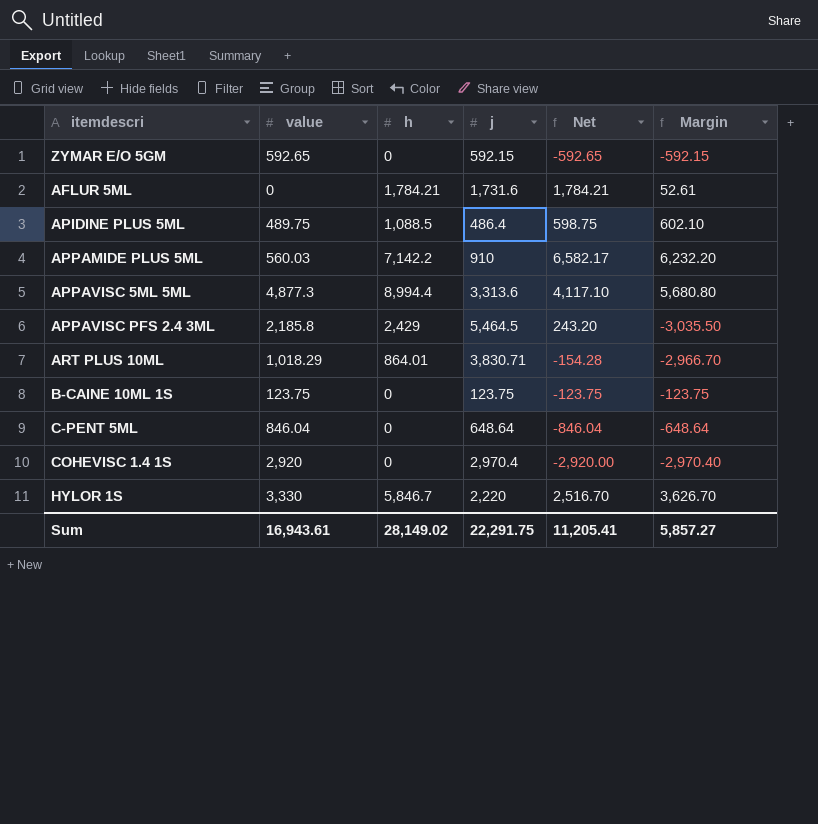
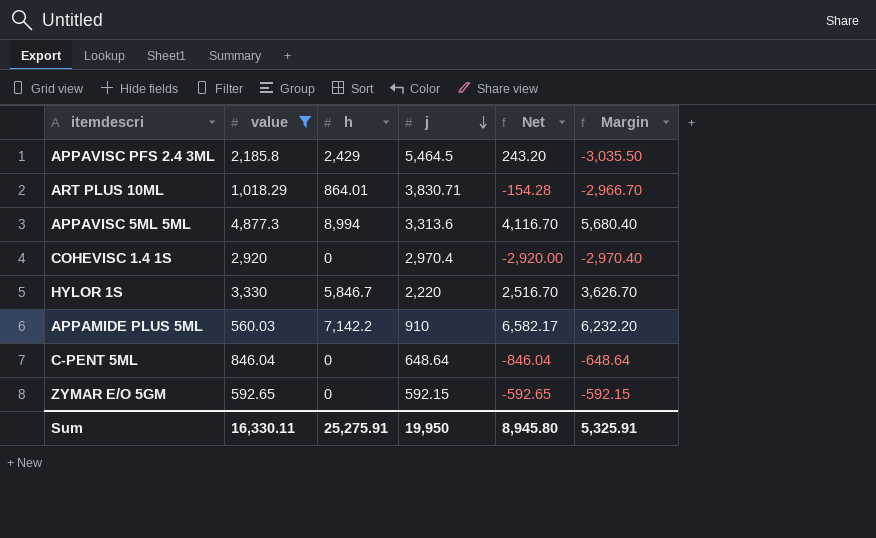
filter: none -> value >= 560.03
row order: none -> j descending
APPAVISC 5ML 5ML | h: 8,994.4 -> 8,994
APPAVISC 5ML 5ML | Net: 4,117.10 -> 4,116.70
APPAVISC 5ML 5ML | Margin: 5,680.80 -> 5,680.40
Sum | value: 16,943.61 -> 16,330.11
Sum | h: 28,149.02 -> 25,275.91
Sum | j: 22,291.75 -> 19,950
Sum | Net: 11,205.41 -> 8,945.80
Sum | Margin: 5,857.27 -> 5,325.91

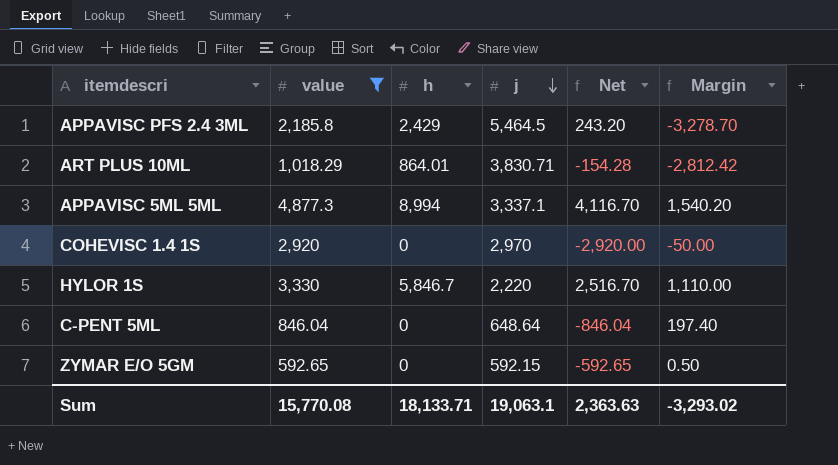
column Margin | formula: [h] - [j] -> [value] - [j]
row APPAMIDE PLUS 5ML: 560.03 | 7,142.2 | 910 | 6,582.17 | 6,232.20 -> none
APPAVISC 5ML 5ML | j: 3,313.6 -> 3,337.1
COHEVISC 1.4 1S | j: 2,970.4 -> 2,970
Sum | value: 16,330.11 -> 15,770.08
Sum | h: 25,275.91 -> 18,133.71
Sum | j: 19,950 -> 19,063.1
Sum | Net: 8,945.80 -> 2,363.63
Sum | Margin: 5,325.91 -> -3,293.02

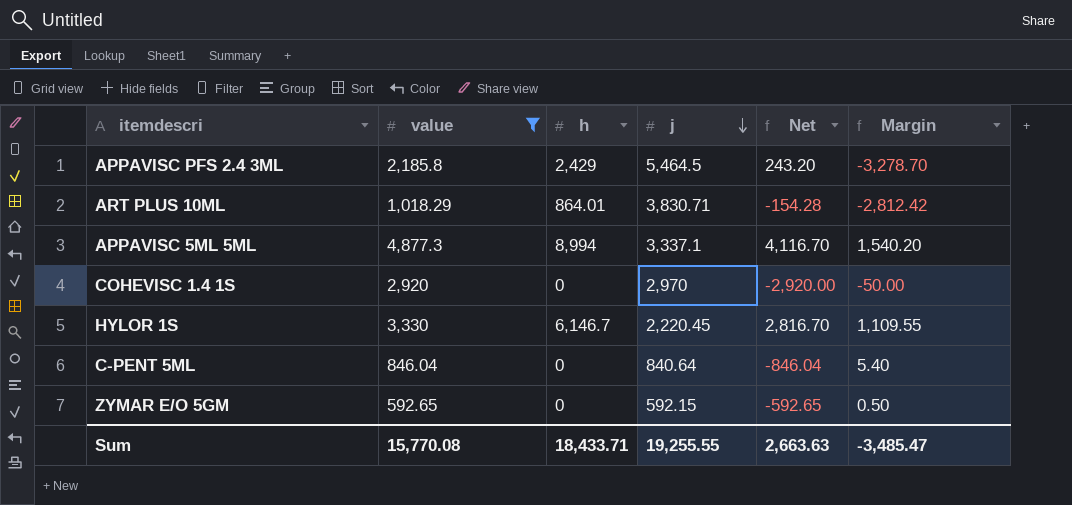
HYLOR 1S | h: 5,846.7 -> 6,146.7
HYLOR 1S | j: 2,220 -> 2,220.45
HYLOR 1S | Net: 2,516.70 -> 2,816.70
HYLOR 1S | Margin: 1,110.00 -> 1,109.55
C-PENT 5ML | j: 648.64 -> 840.64
C-PENT 5ML | Margin: 197.40 -> 5.40
Sum | h: 18,133.71 -> 18,433.71
Sum | j: 19,063.1 -> 19,255.55
Sum | Net: 2,363.63 -> 2,663.63
Sum | Margin: -3,293.02 -> -3,485.47

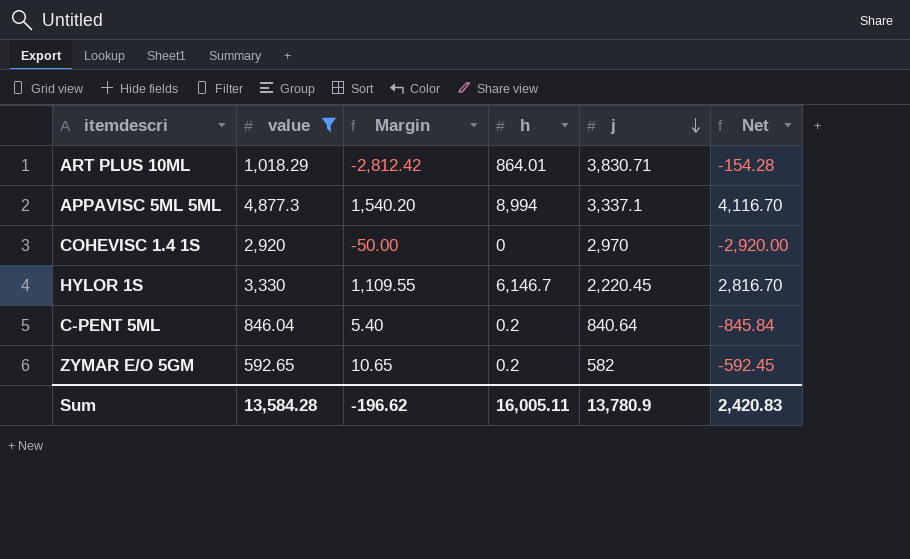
column Margin | position: 6 -> 3
row APPAVISC PFS 2.4 3ML: 2,185.8 | 2,429 | 5,464.5 | 243.20 | -3,278.70 -> none
C-PENT 5ML | h: 0 -> 0.2
C-PENT 5ML | Net: -846.04 -> -845.84
ZYMAR E/O 5GM | Margin: 0.50 -> 10.65
ZYMAR E/O 5GM | h: 0 -> 0.2
ZYMAR E/O 5GM | j: 592.15 -> 582
ZYMAR E/O 5GM | Net: -592.65 -> -592.45
Sum | value: 15,770.08 -> 13,584.28
Sum | Margin: -3,485.47 -> -196.62
Sum | h: 18,433.71 -> 16,005.11
Sum | j: 19,255.55 -> 13,780.9
Sum | Net: 2,663.63 -> 2,420.83

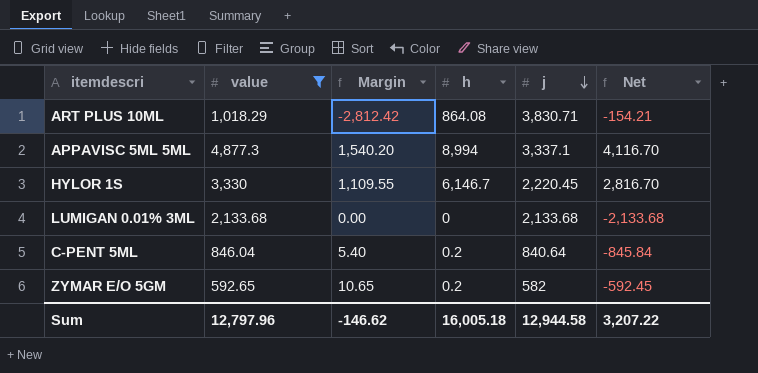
row COHEVISC 1.4 1S: 2,920 | -50.00 | 0 | 2,970 | -2,920.00 -> none
ART PLUS 10ML | h: 864.01 -> 864.08
ART PLUS 10ML | Net: -154.28 -> -154.21
row LUMIGAN 0.01% 3ML: none -> 2,133.68 | 0.00 | 0 | 2,133.68 | -2,133.68
Sum | value: 13,584.28 -> 12,797.96
Sum | Margin: -196.62 -> -146.62
Sum | h: 16,005.11 -> 16,005.18
Sum | j: 13,780.9 -> 12,944.58
Sum | Net: 2,420.83 -> 3,207.22

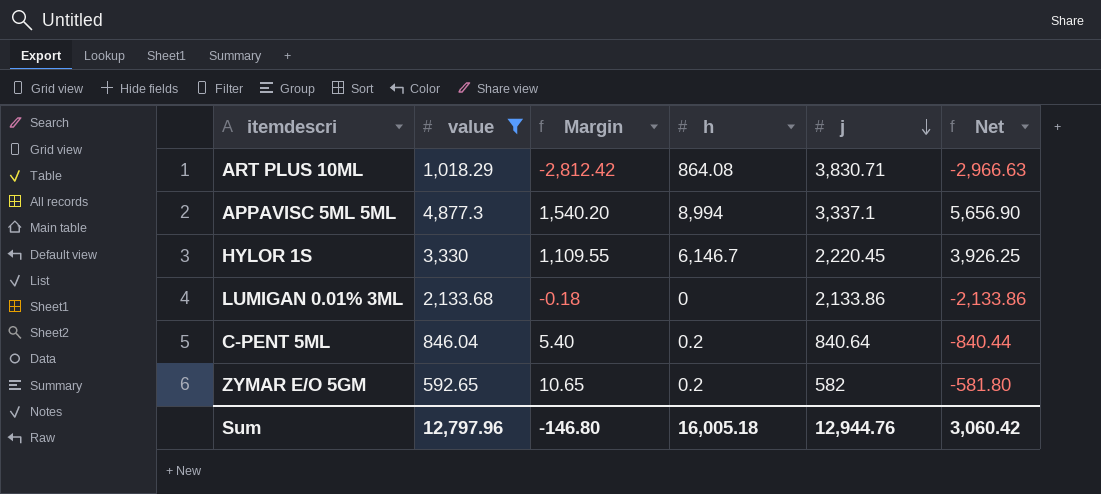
column Net | formula: [h] - [value] -> [h] - [j]
LUMIGAN 0.01% 3ML | Margin: 0.00 -> -0.18
LUMIGAN 0.01% 3ML | j: 2,133.68 -> 2,133.86
Sum | Margin: -146.62 -> -146.80
Sum | j: 12,944.58 -> 12,944.76
Sum | Net: 3,207.22 -> 3,060.42

